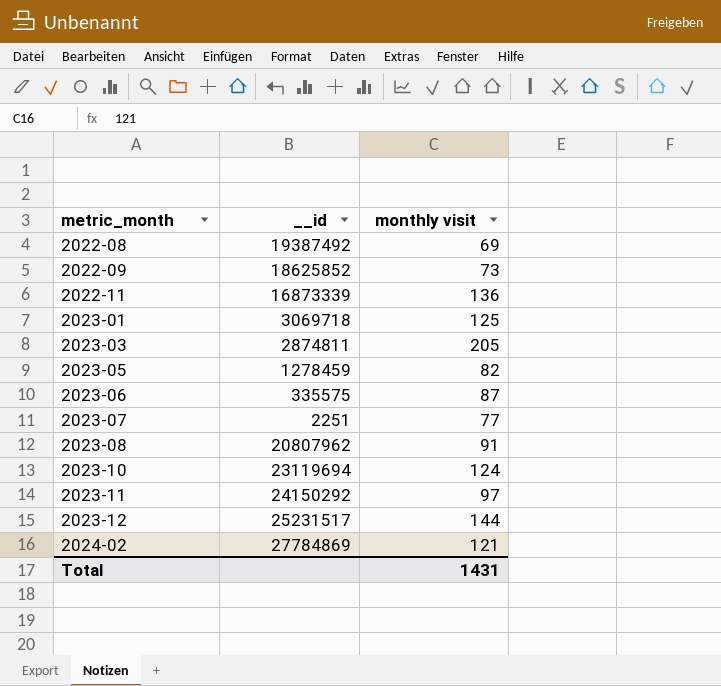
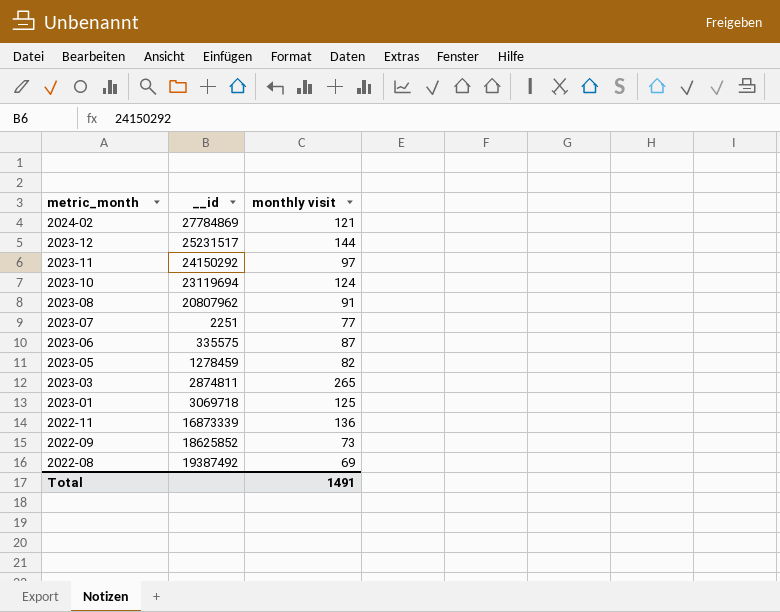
row order: metric_month ascending -> metric_month descending
2023-03 | monthly visit: 205 -> 265
Total | monthly visit: 1431 -> 1491

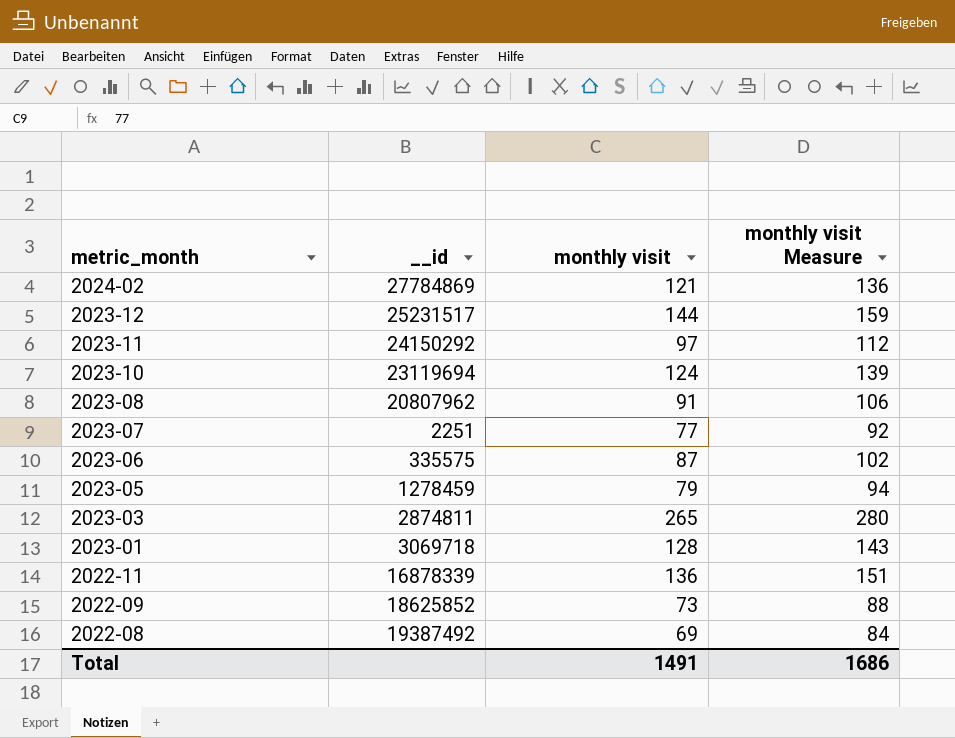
column monthly visit Measure | formula: none -> [monthly visit] + 15
2023-05 | monthly visit: 82 -> 79
2023-01 | monthly visit: 125 -> 128
2022-11 | __id: 16873339 -> 16878339

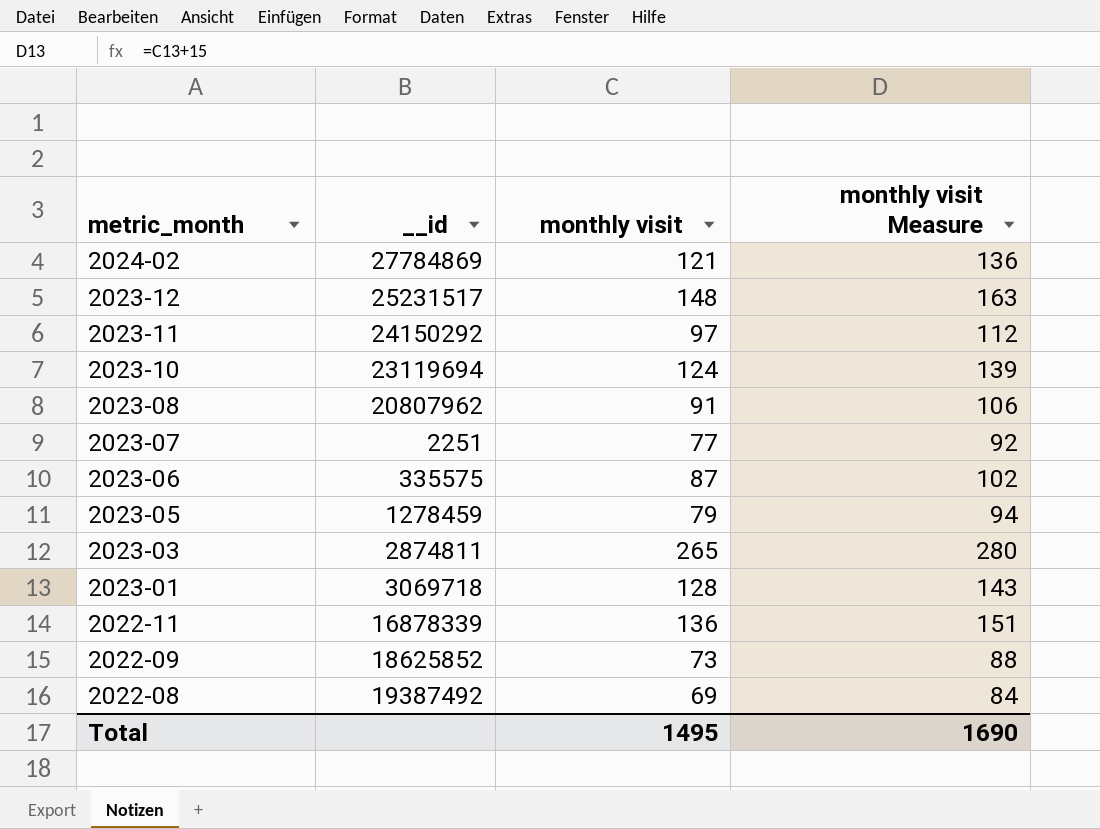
2023-12 | monthly visit: 144 -> 148
2023-12 | monthly visit Measure: 159 -> 163
Total | monthly visit: 1491 -> 1495
Total | monthly visit Measure: 1686 -> 1690

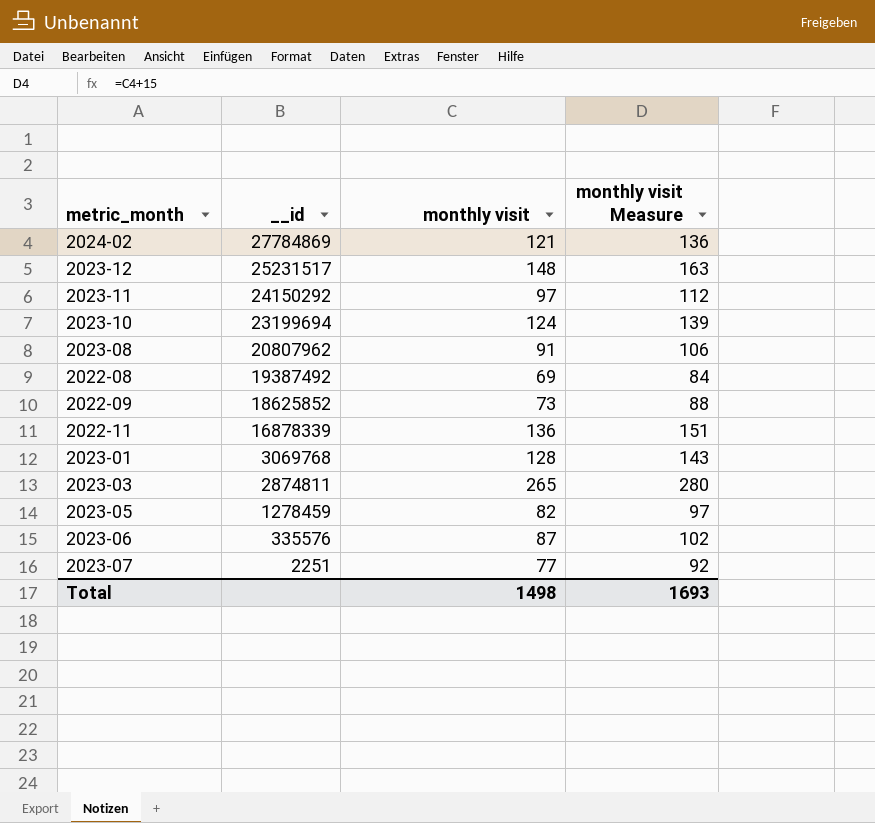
row order: metric_month descending -> __id descending
2023-10 | __id: 23119694 -> 23199694
2023-01 | __id: 3069718 -> 3069768
2023-05 | monthly visit: 79 -> 82
2023-05 | monthly visit Measure: 94 -> 97
2023-06 | __id: 335575 -> 335576
Total | monthly visit: 1495 -> 1498
Total | monthly visit Measure: 1690 -> 1693

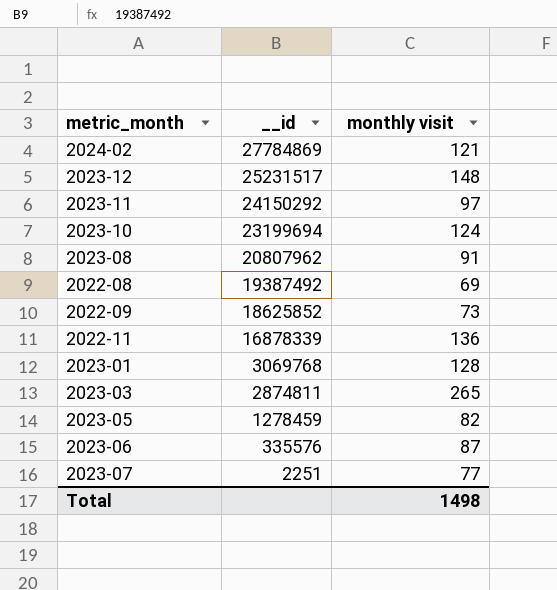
column monthly visit Measure | formula: [monthly visit] + 15 -> none

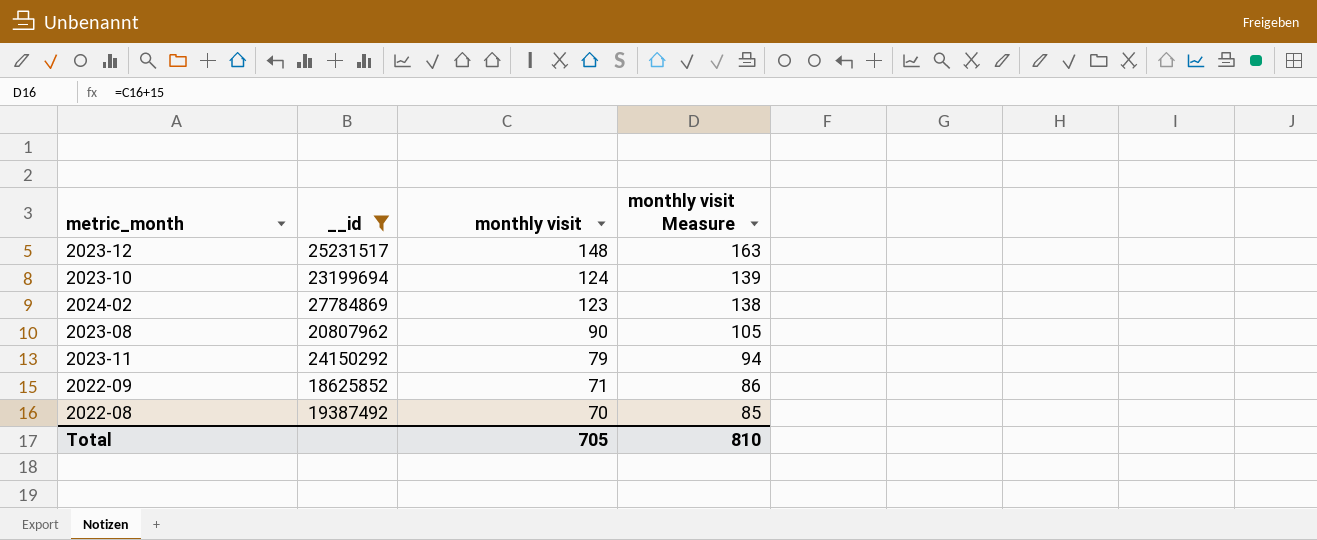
filter: none -> __id >= 18625852
row order: __id descending -> monthly visit descending
column monthly visit Measure | formula: none -> [monthly visit] + 15
2024-02 | monthly visit: 121 -> 123
2023-08 | monthly visit: 91 -> 90
2023-11 | monthly visit: 97 -> 79
2022-09 | monthly visit: 73 -> 71
2022-08 | monthly visit: 69 -> 70
Total | monthly visit: 1498 -> 705

